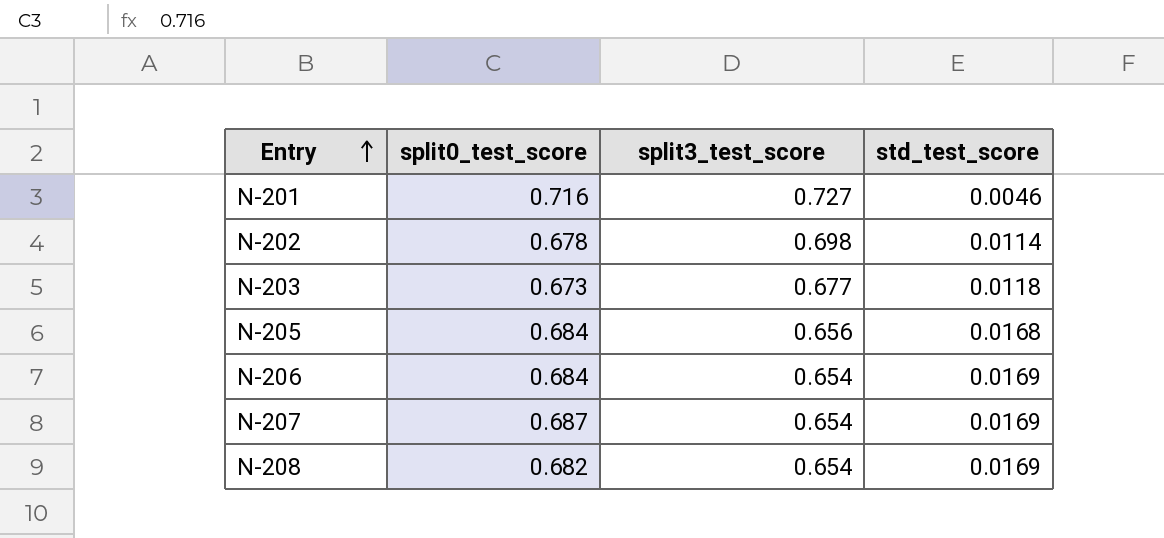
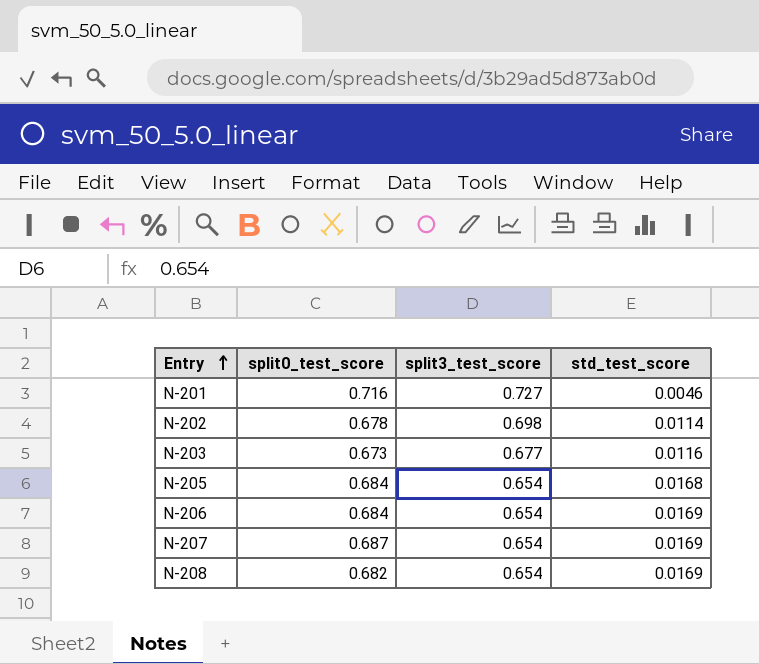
N-203 | std_test_score: 0.0118 -> 0.0116
N-205 | split3_test_score: 0.656 -> 0.654

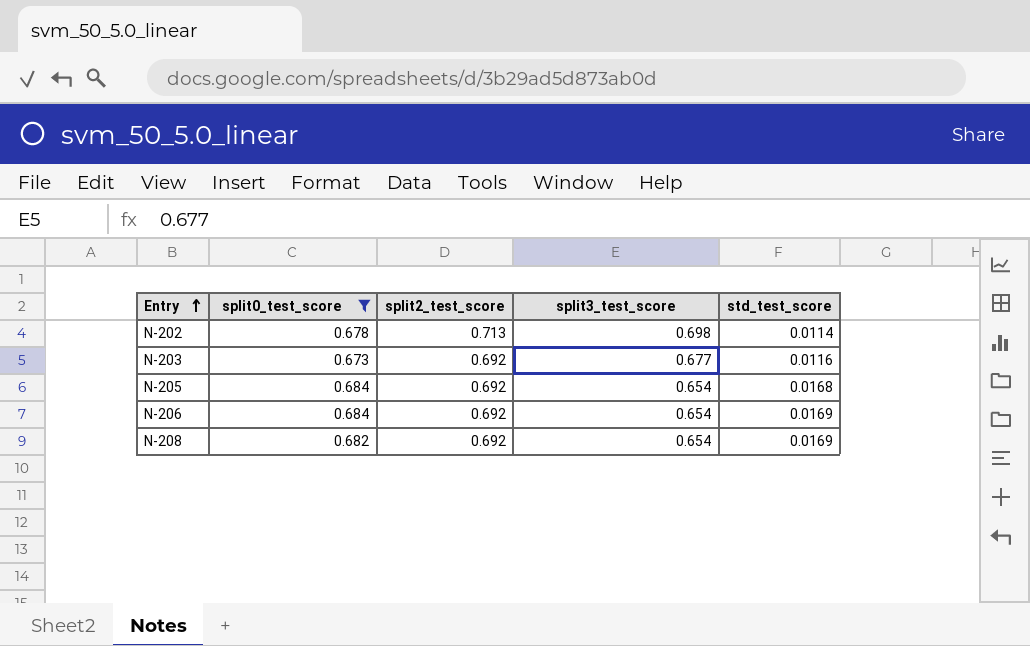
filter: none -> split0_test_score <= 0.684
column split2_test_score | position: none -> 3

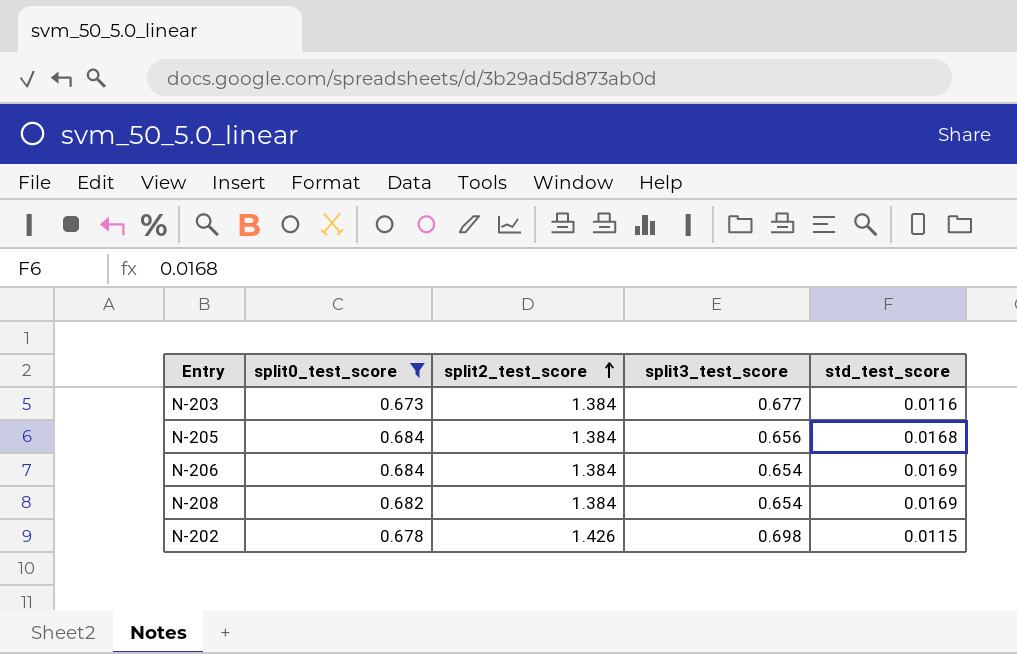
row order: Entry ascending -> split2_test_score ascending
N-203 | split2_test_score: 0.692 -> 1.384
N-205 | split2_test_score: 0.692 -> 1.384
N-205 | split3_test_score: 0.654 -> 0.656
N-206 | split2_test_score: 0.692 -> 1.384
N-208 | split2_test_score: 0.692 -> 1.384
N-202 | split2_test_score: 0.713 -> 1.426
N-202 | std_test_score: 0.0114 -> 0.0115

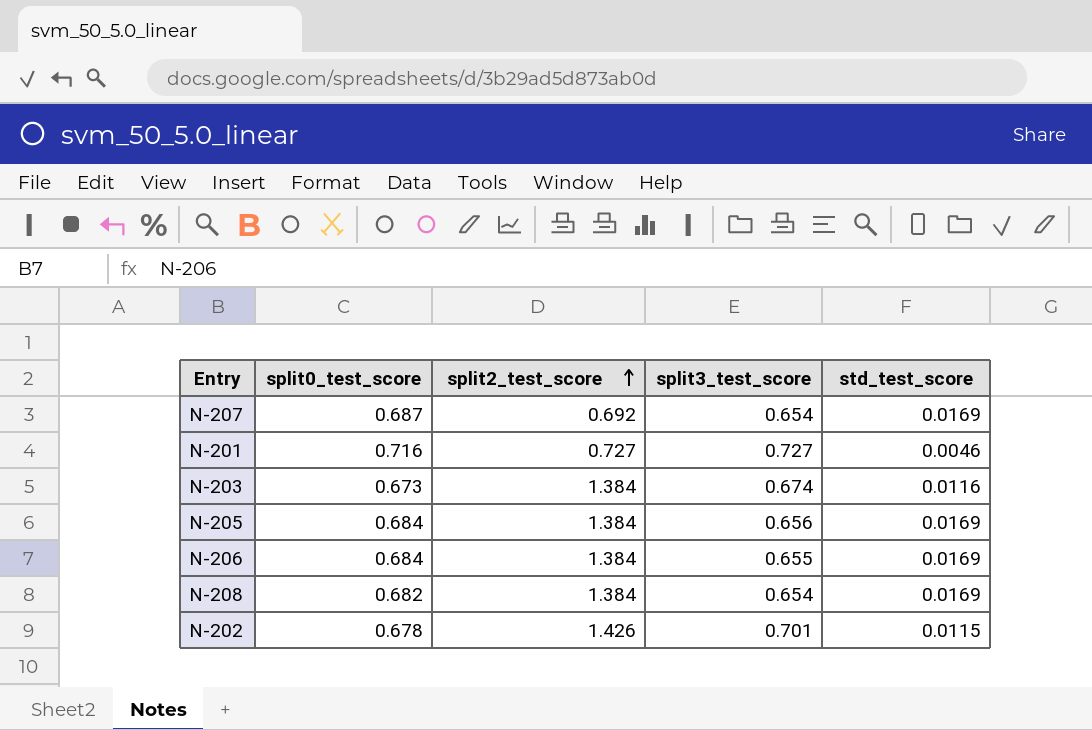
filter: split0_test_score <= 0.684 -> none
N-203 | split3_test_score: 0.677 -> 0.674
N-205 | std_test_score: 0.0168 -> 0.0169
N-206 | split3_test_score: 0.654 -> 0.655
N-202 | split3_test_score: 0.698 -> 0.701

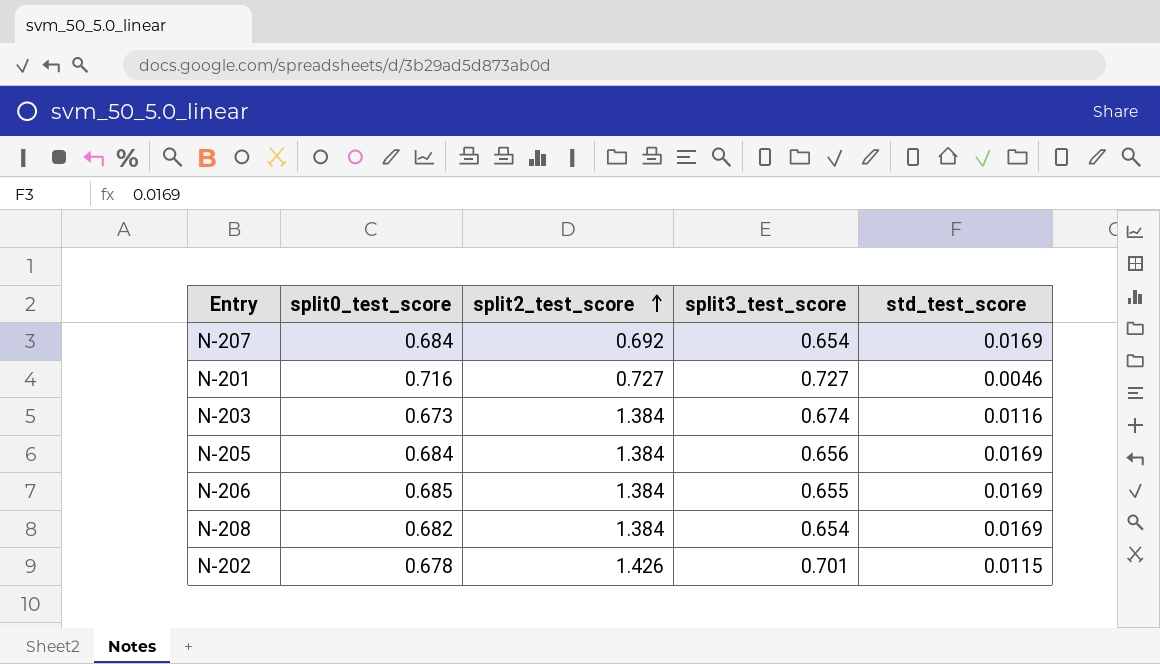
N-207 | split0_test_score: 0.687 -> 0.684
N-206 | split0_test_score: 0.684 -> 0.685

